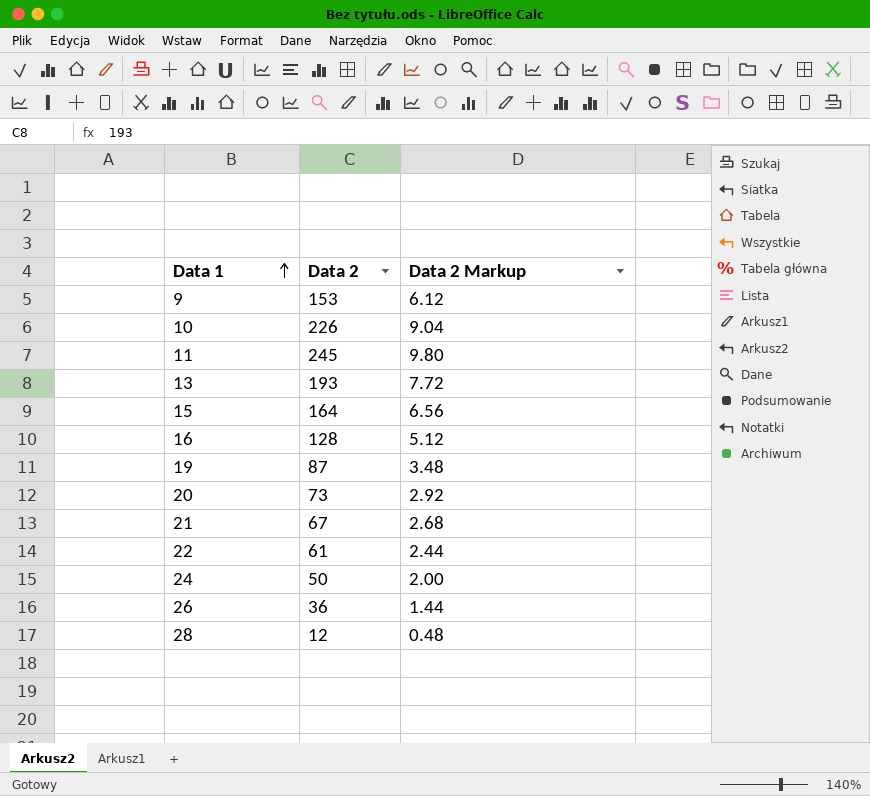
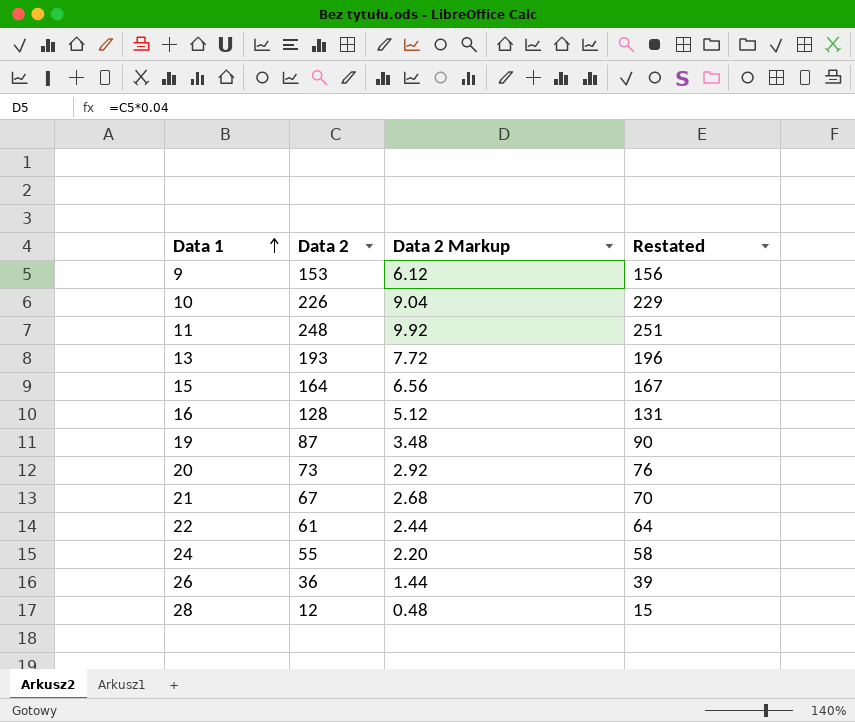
column Restated | formula: none -> [Data 2] + 3
11 | Data 2: 245 -> 248
11 | Data 2 Markup: 9.80 -> 9.92
24 | Data 2: 50 -> 55
24 | Data 2 Markup: 2.00 -> 2.20

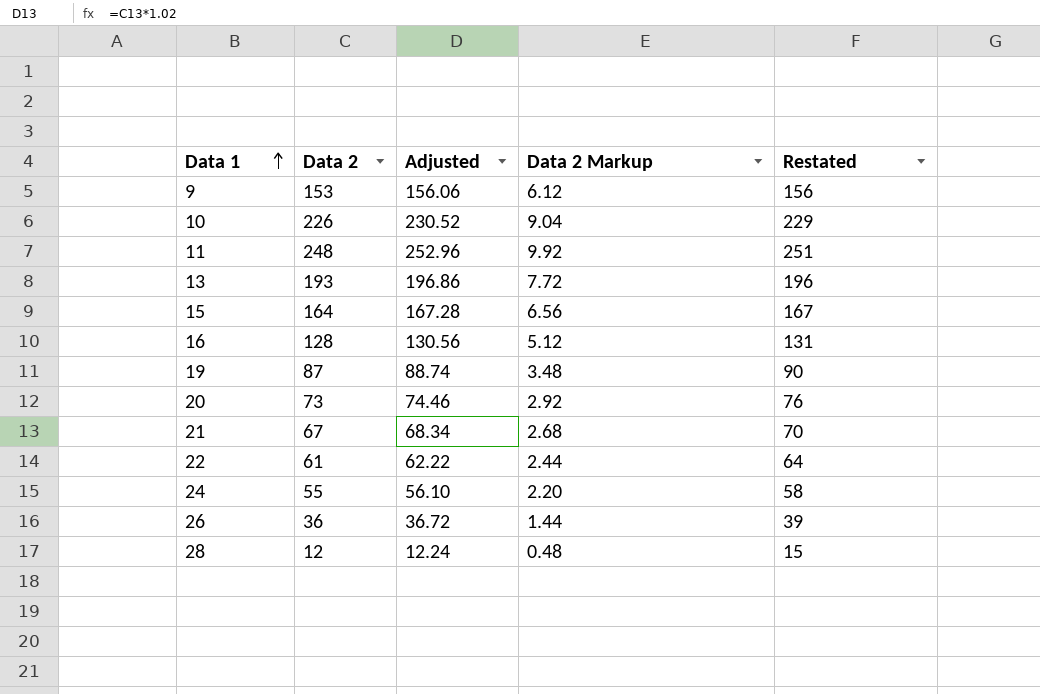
column Adjusted | formula: none -> [Data 2] * 1.02

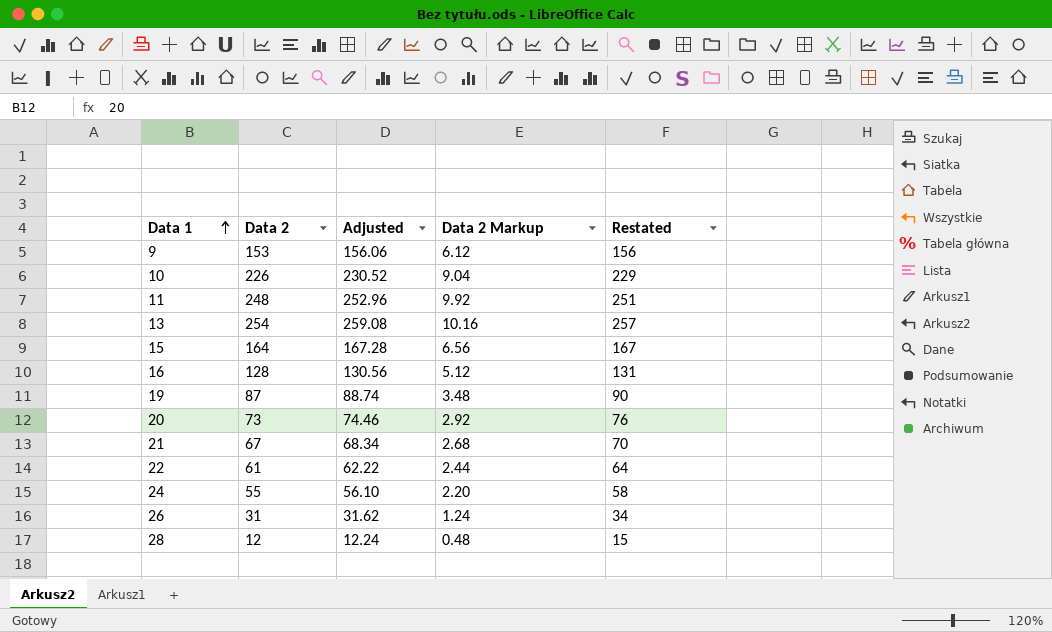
13 | Data 2: 193 -> 254
13 | Adjusted: 196.86 -> 259.08
13 | Data 2 Markup: 7.72 -> 10.16
13 | Restated: 196 -> 257
26 | Data 2: 36 -> 31
26 | Adjusted: 36.72 -> 31.62
26 | Data 2 Markup: 1.44 -> 1.24
26 | Restated: 39 -> 34

